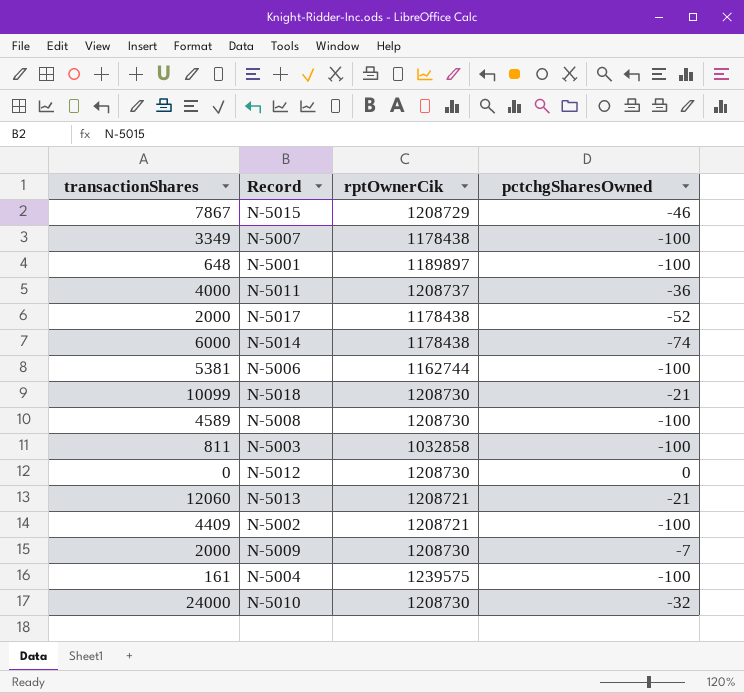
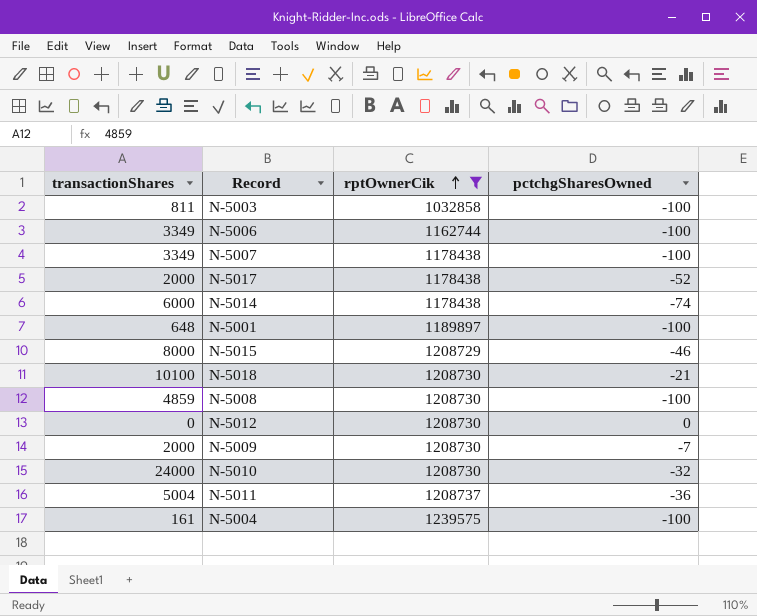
filter: none -> rptOwnerCik != 1208721
row order: none -> rptOwnerCik ascending
N-5006 | transactionShares: 5381 -> 3349
N-5015 | transactionShares: 7867 -> 8000
N-5018 | transactionShares: 10099 -> 10100
N-5008 | transactionShares: 4589 -> 4859
N-5011 | transactionShares: 4000 -> 5004

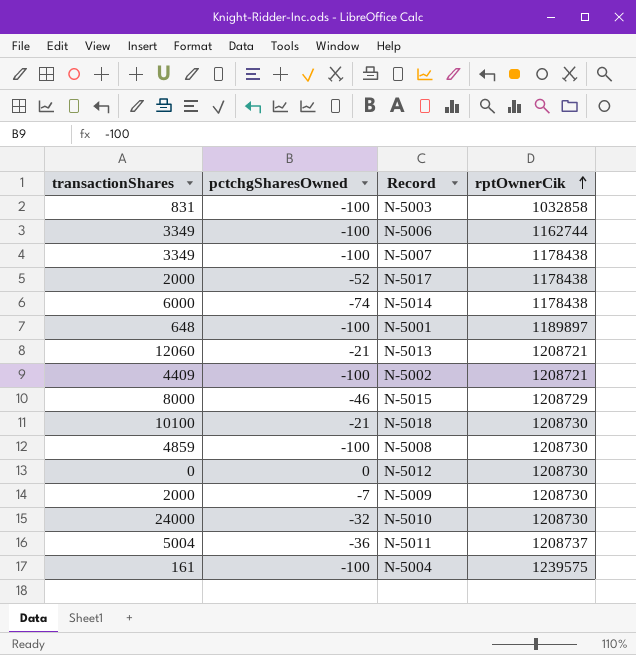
filter: rptOwnerCik != 1208721 -> none
column pctchgSharesOwned | position: 4 -> 2
N-5003 | transactionShares: 811 -> 831

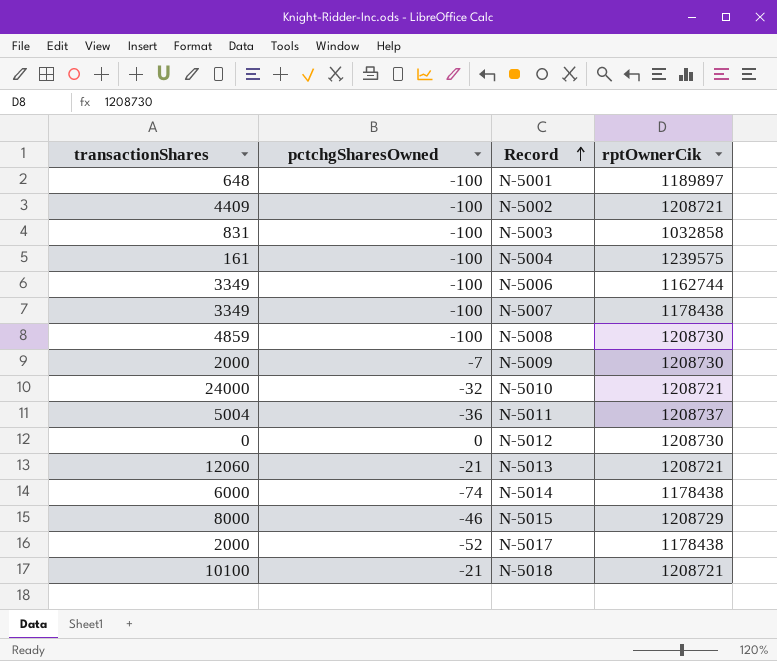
row order: rptOwnerCik ascending -> Record ascending
N-5010 | rptOwnerCik: 1208730 -> 1208721
N-5018 | rptOwnerCik: 1208730 -> 1208721

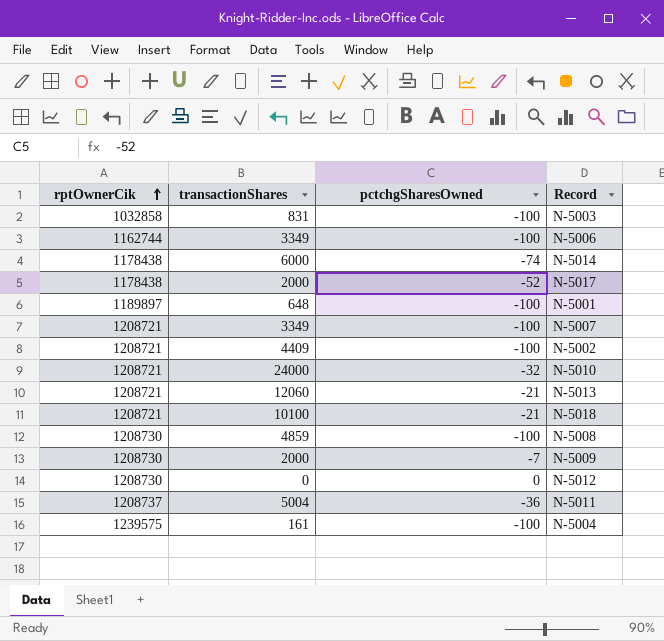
row order: Record ascending -> rptOwnerCik ascending
column rptOwnerCik | position: 4 -> 1
row N-5015: 8000 | -46 | 1208729 -> none
N-5007 | rptOwnerCik: 1178438 -> 1208721

